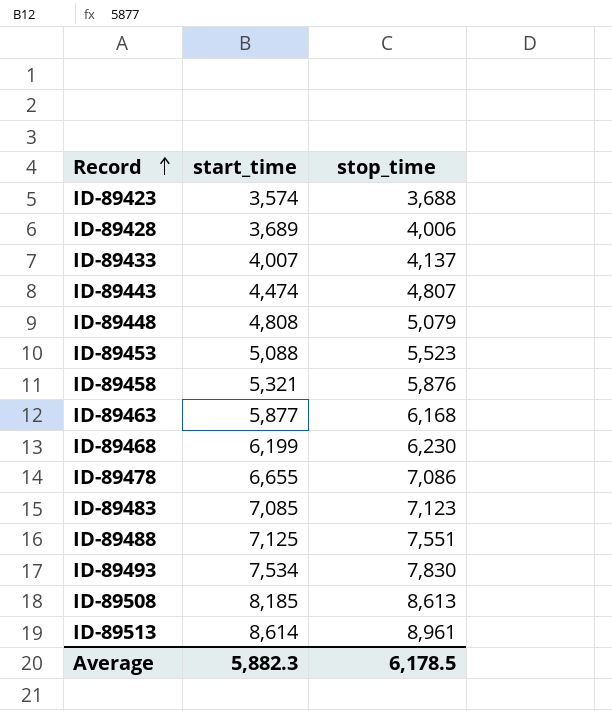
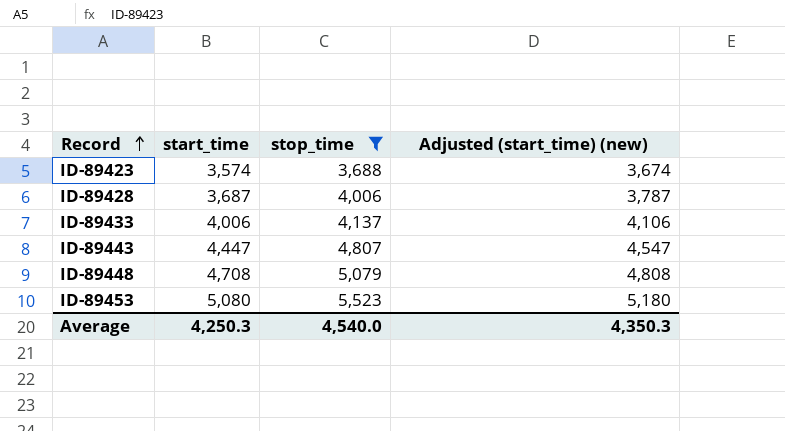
filter: none -> stop_time <= 5,523
column Adjusted (start_time) (new) | formula: none -> [start_time] + 100
ID-89428 | start_time: 3,689 -> 3,687
ID-89433 | start_time: 4,007 -> 4,006
ID-89443 | start_time: 4,474 -> 4,447
ID-89448 | start_time: 4,808 -> 4,708
ID-89453 | start_time: 5,088 -> 5,080
Average | start_time: 5,882.3 -> 4,250.3
Average | stop_time: 6,178.5 -> 4,540.0

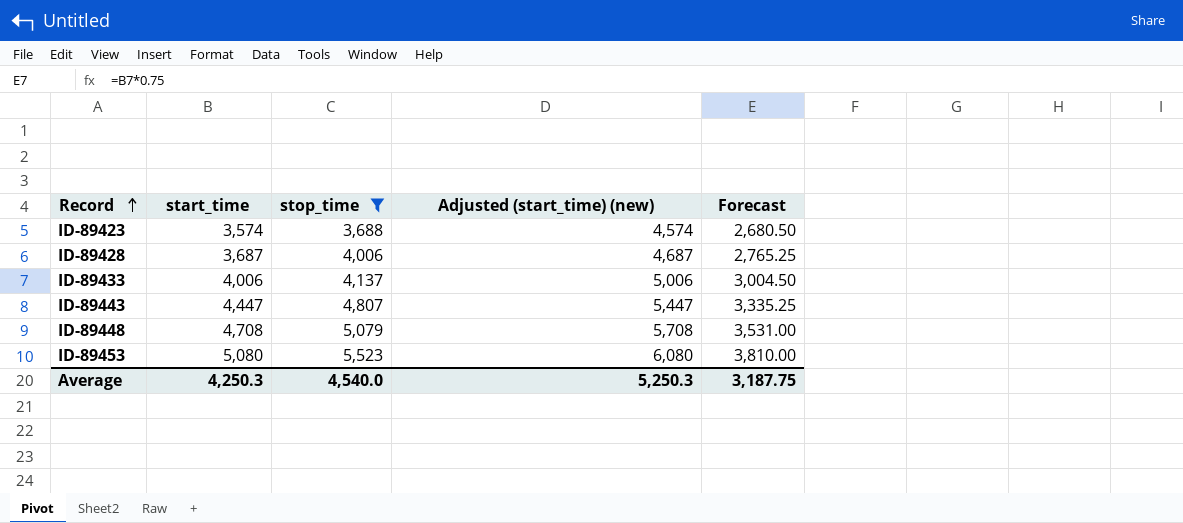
column Adjusted (start_time) (new) | formula: [start_time] + 100 -> [start_time] + 1000
column Forecast | formula: none -> [start_time] * 0.75
Average | Adjusted (start_time) (new): 4,350.3 -> 5,250.3

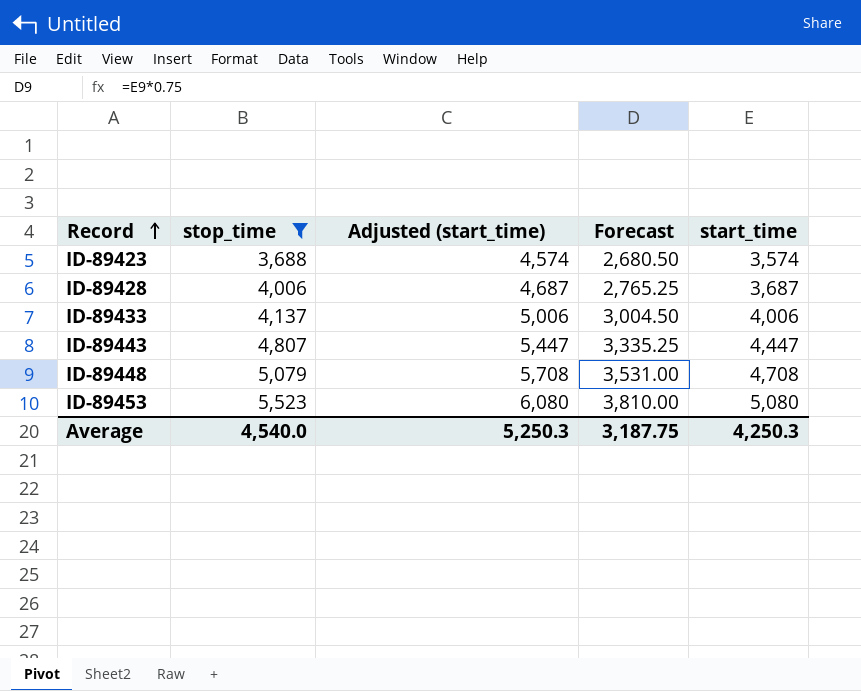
column name: Adjusted (start_time) (new) -> Adjusted (start_time)
column start_time | position: 2 -> 5

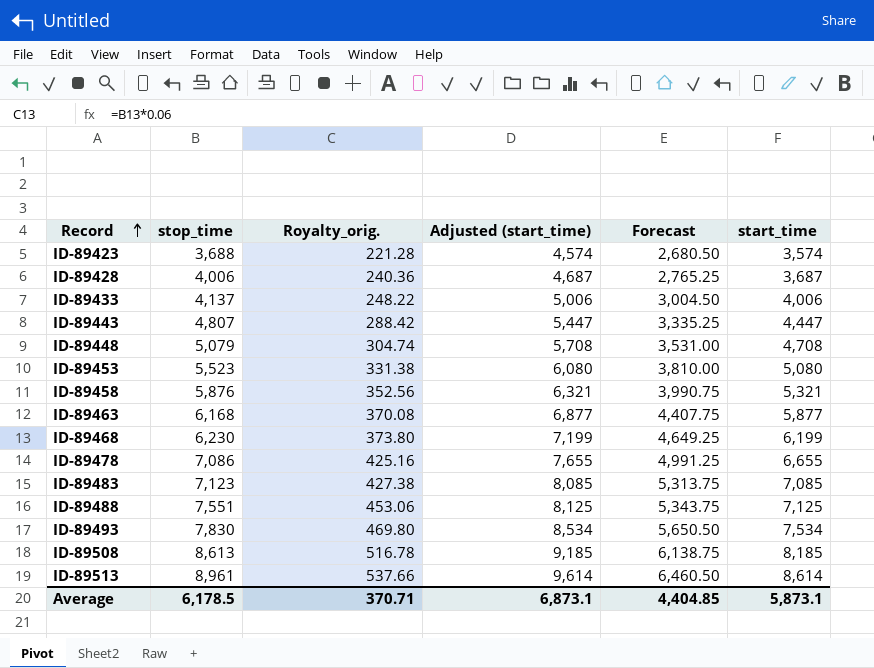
filter: stop_time <= 5,523 -> none
column Royalty_orig. | formula: none -> [stop_time] * 0.06
Average | stop_time: 4,540.0 -> 6,178.5
Average | Adjusted (start_time): 5,250.3 -> 6,873.1
Average | Forecast: 3,187.75 -> 4,404.85
Average | start_time: 4,250.3 -> 5,873.1

